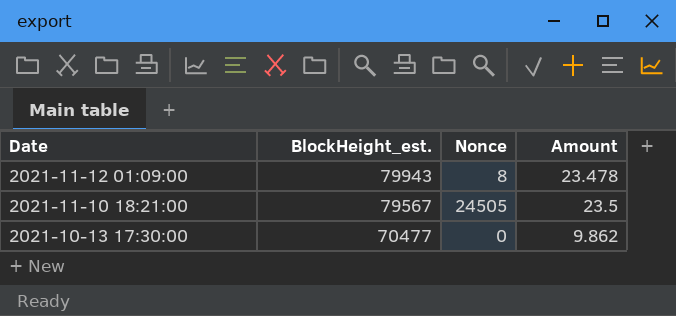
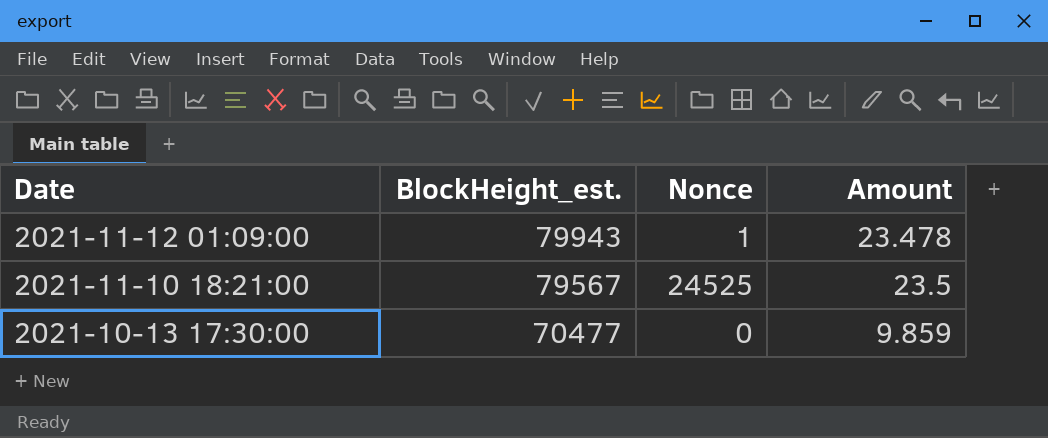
2021-11-12 01:09:00 | Nonce: 8 -> 1
2021-11-10 18:21:00 | Nonce: 24505 -> 24525
2021-10-13 17:30:00 | Amount: 9.862 -> 9.859

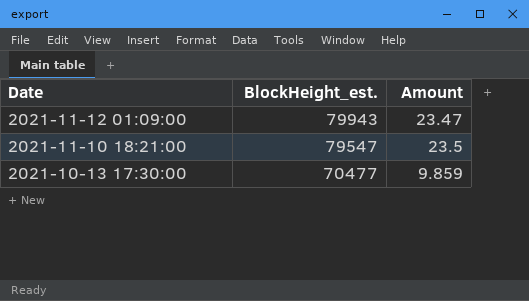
column Nonce | position: 3 -> none
2021-11-12 01:09:00 | Amount: 23.478 -> 23.47
2021-11-10 18:21:00 | BlockHeight_est.: 79567 -> 79547

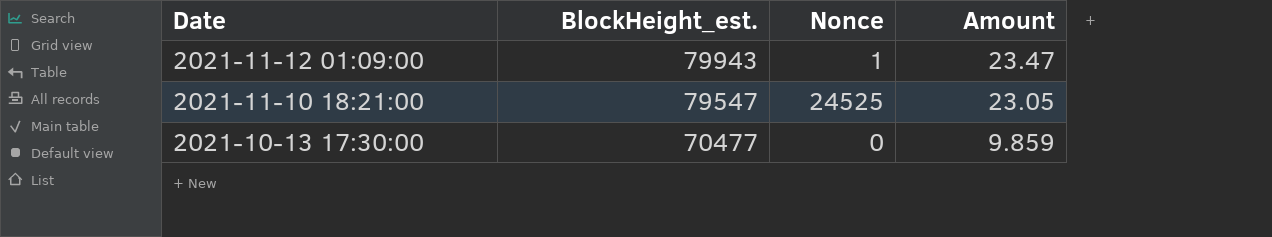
column Nonce | position: none -> 3
2021-11-10 18:21:00 | Amount: 23.5 -> 23.05

